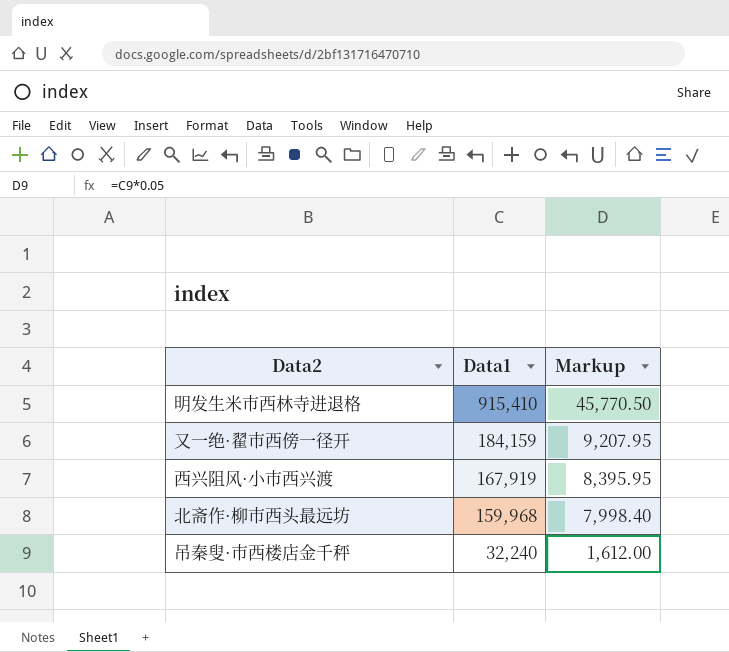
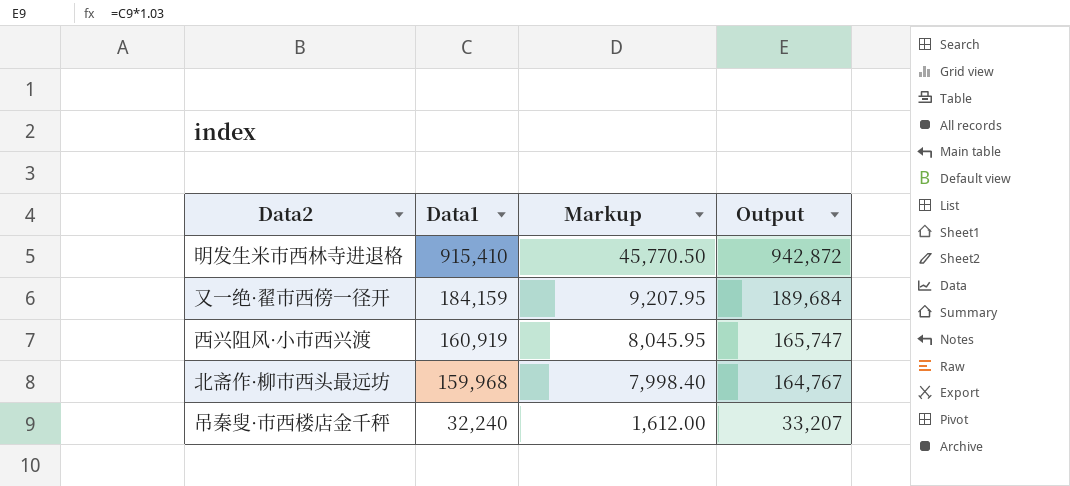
column Output | formula: none -> [Data1] * 1.03
西兴阻风·小市西兴渡 | Data1: 167,919 -> 160,919
西兴阻风·小市西兴渡 | Markup: 8,395.95 -> 8,045.95

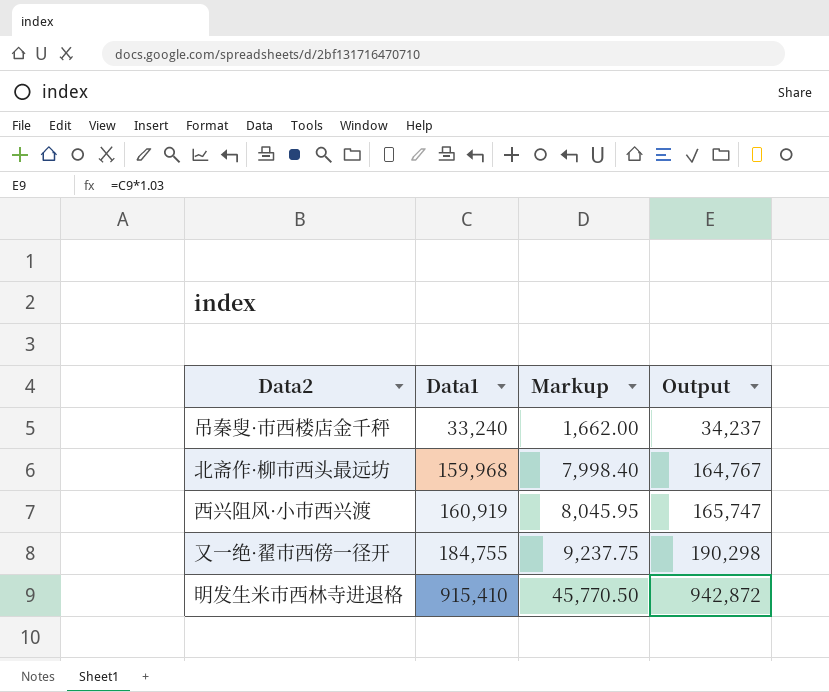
row order: Data1 descending -> Data1 ascending
吊秦叟·市西楼店金千秤 | Data1: 32,240 -> 33,240
吊秦叟·市西楼店金千秤 | Markup: 1,612.00 -> 1,662.00
吊秦叟·市西楼店金千秤 | Output: 33,207 -> 34,237
又一绝·翟市西傍一径开 | Data1: 184,159 -> 184,755
又一绝·翟市西傍一径开 | Markup: 9,207.95 -> 9,237.75
又一绝·翟市西傍一径开 | Output: 189,684 -> 190,298

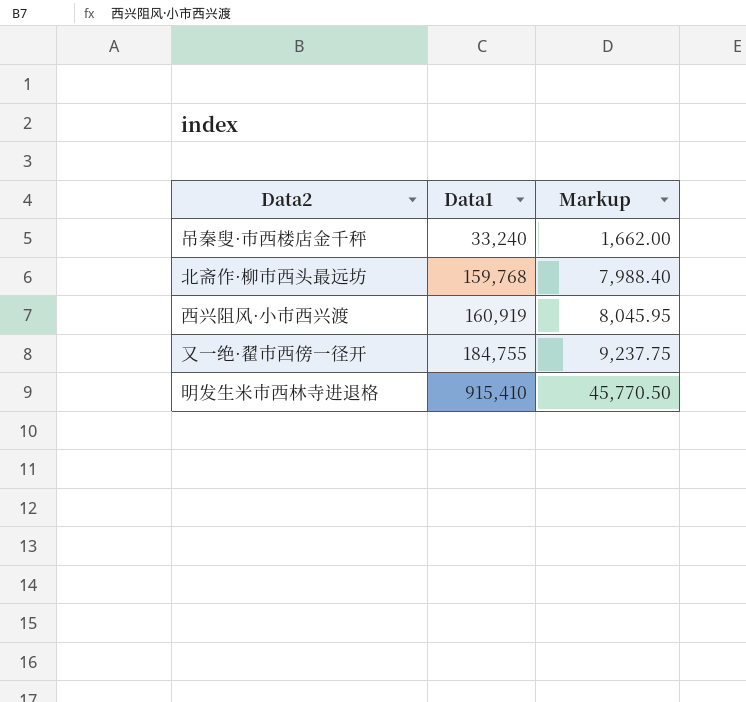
column Output | formula: [Data1] * 1.03 -> none
北斋作·柳市西头最远坊 | Data1: 159,968 -> 159,768
北斋作·柳市西头最远坊 | Markup: 7,998.40 -> 7,988.40

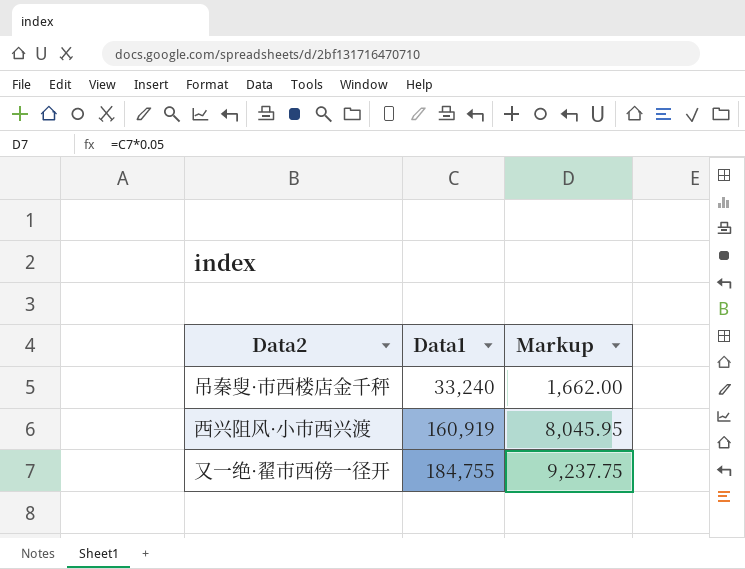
row 北斋作·柳市西头最远坊: 159,768 | 7,988.40 -> none
row 明发生米市西林寺进退格: 915,410 | 45,770.50 -> none

